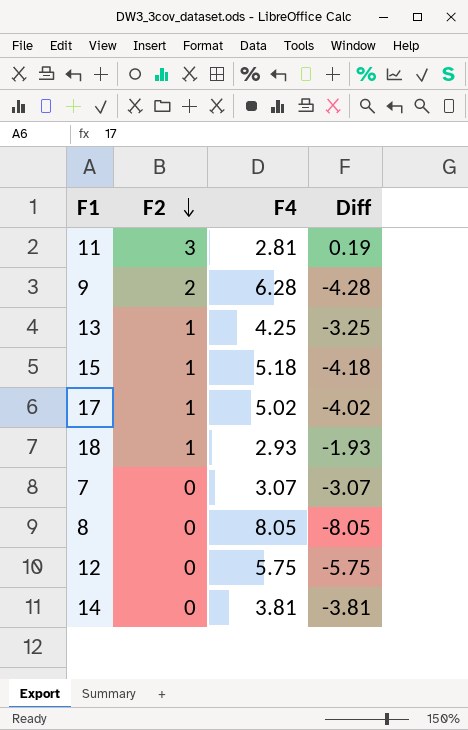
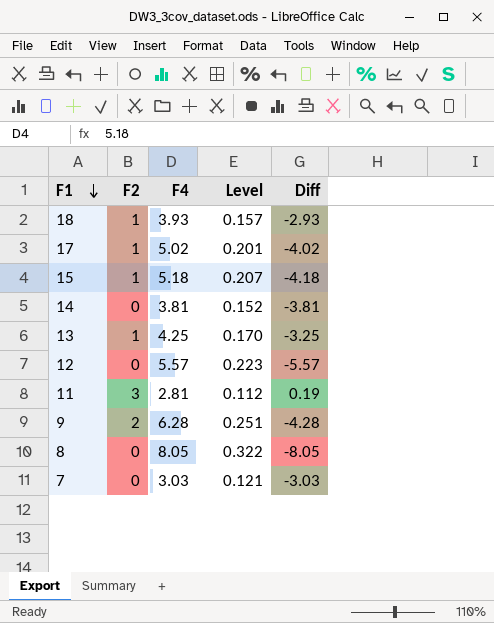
row order: F2 descending -> F1 descending
column Level | formula: none -> [F4] * 0.04
18 | F4: 2.93 -> 3.93
18 | Diff: -1.93 -> -2.93
12 | F4: 5.75 -> 5.57
12 | Diff: -5.75 -> -5.57
7 | F4: 3.07 -> 3.03
7 | Diff: -3.07 -> -3.03

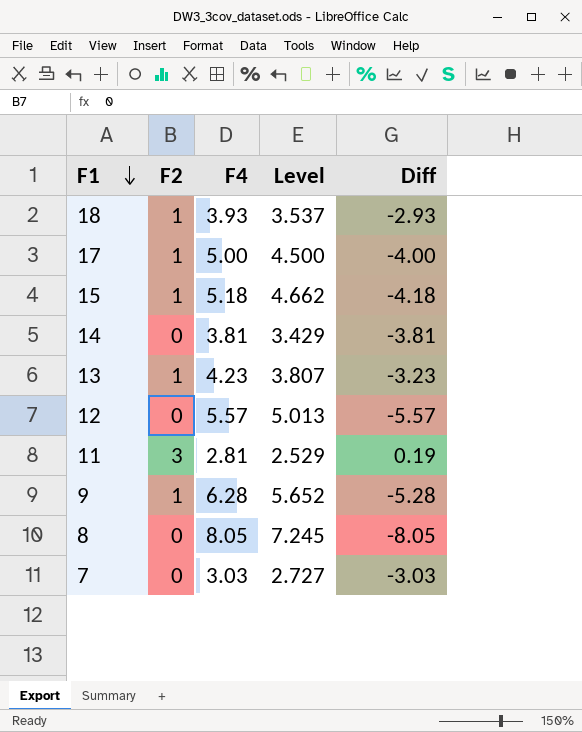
column Level | formula: [F4] * 0.04 -> [F4] * 0.9
17 | F4: 5.02 -> 5.00
17 | Diff: -4.02 -> -4.00
13 | F4: 4.25 -> 4.23
13 | Diff: -3.25 -> -3.23
9 | F2: 2 -> 1
9 | Diff: -4.28 -> -5.28

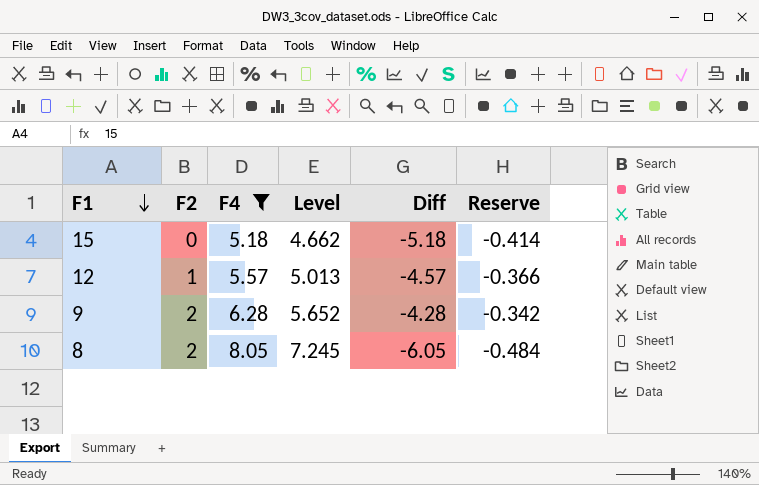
filter: none -> F4 >= 5.18
column Reserve | formula: none -> [Diff] * 0.08
15 | F2: 1 -> 0
15 | Diff: -4.18 -> -5.18
12 | F2: 0 -> 1
12 | Diff: -5.57 -> -4.57
9 | F2: 1 -> 2
9 | Diff: -5.28 -> -4.28
8 | F2: 0 -> 2
8 | Diff: -8.05 -> -6.05

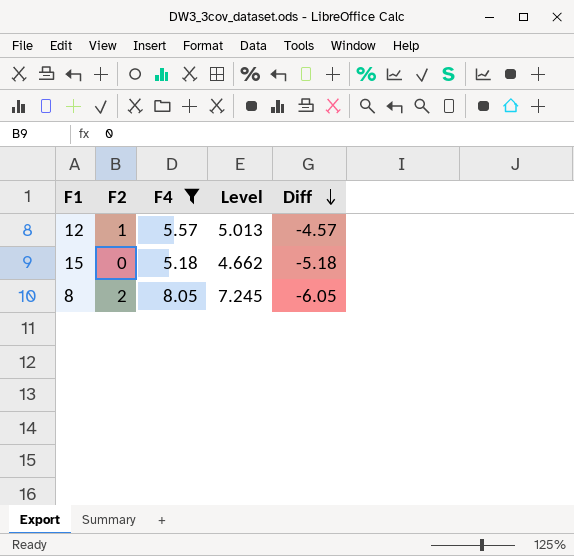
row order: F1 descending -> Diff descending
column Reserve | formula: [Diff] * 0.08 -> none
row 9: 2 | 6.28 | 5.652 | -4.28 | -0.342 -> none

